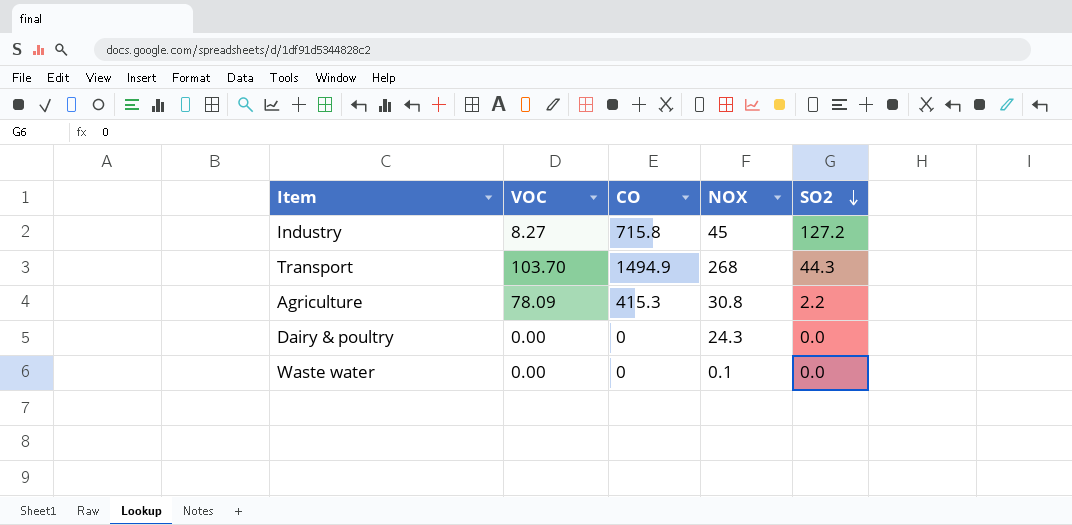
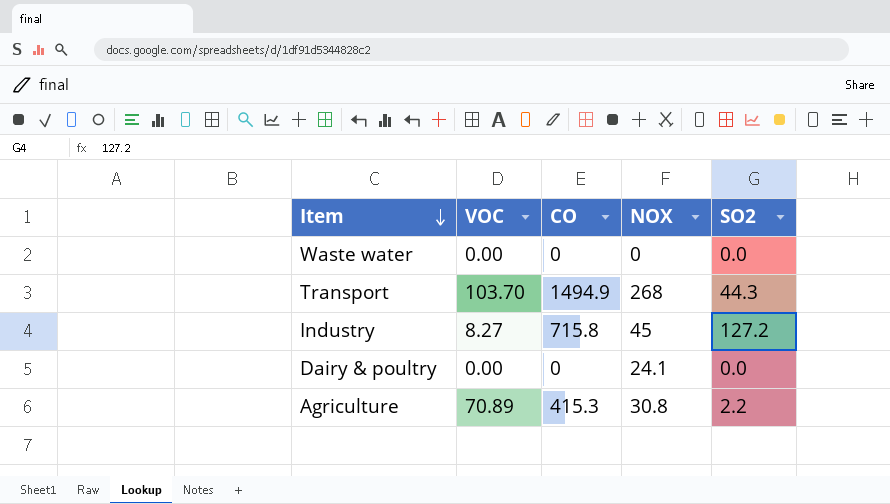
row order: SO2 descending -> Item descending
Waste water | NOX: 0.1 -> 0
Dairy & poultry | NOX: 24.3 -> 24.1
Agriculture | VOC: 78.09 -> 70.89

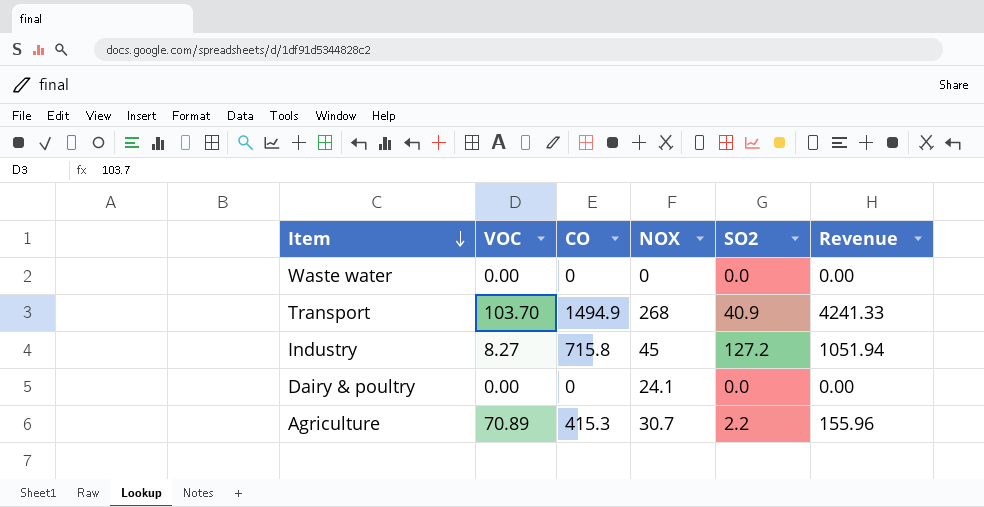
column Revenue | formula: none -> [VOC] * [SO2]
Transport | SO2: 44.3 -> 40.9
Agriculture | NOX: 30.8 -> 30.7

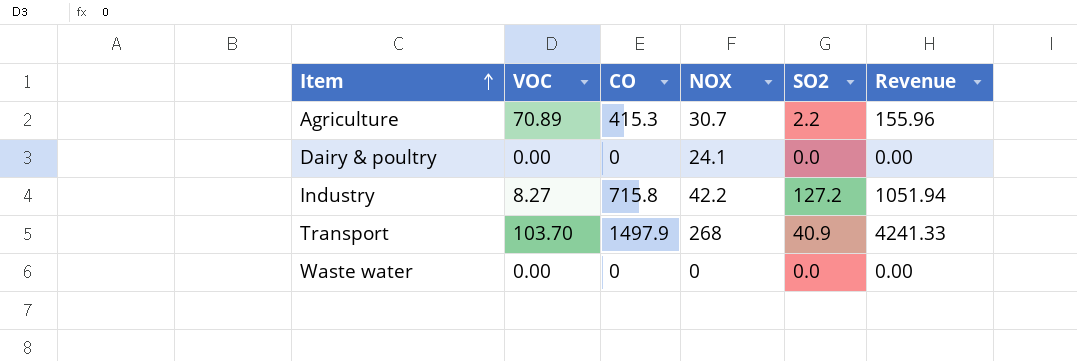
row order: Item descending -> Item ascending
Industry | NOX: 45 -> 42.2
Transport | CO: 1494.9 -> 1497.9

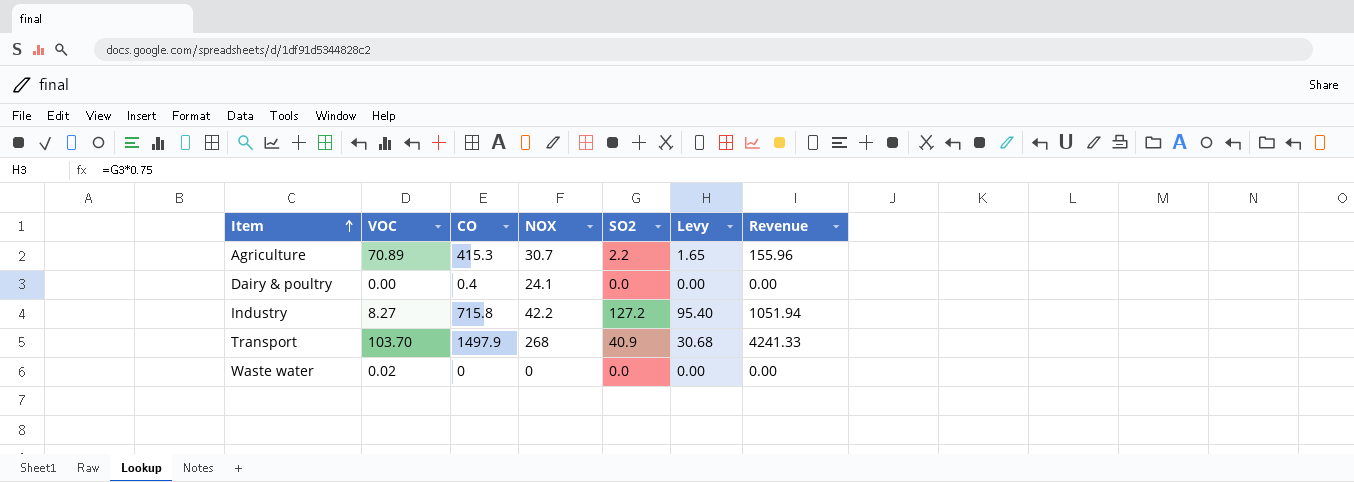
column Levy | formula: none -> [SO2] * 0.75
Dairy & poultry | CO: 0 -> 0.4
Waste water | VOC: 0.00 -> 0.02

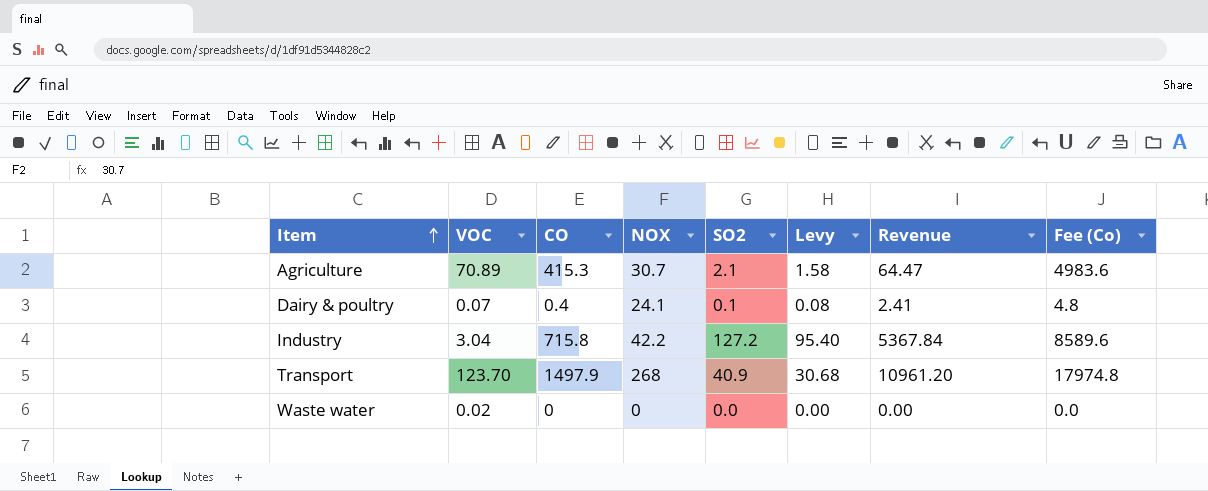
column Revenue | formula: [VOC] * [SO2] -> [NOX] * [SO2]
column Fee (Co) | formula: none -> [CO] * 12
Agriculture | SO2: 2.2 -> 2.1
Agriculture | Levy: 1.65 -> 1.58
Dairy & poultry | VOC: 0.00 -> 0.07
Dairy & poultry | SO2: 0.0 -> 0.1
Dairy & poultry | Levy: 0.00 -> 0.08
Industry | VOC: 8.27 -> 3.04
Transport | VOC: 103.70 -> 123.70

